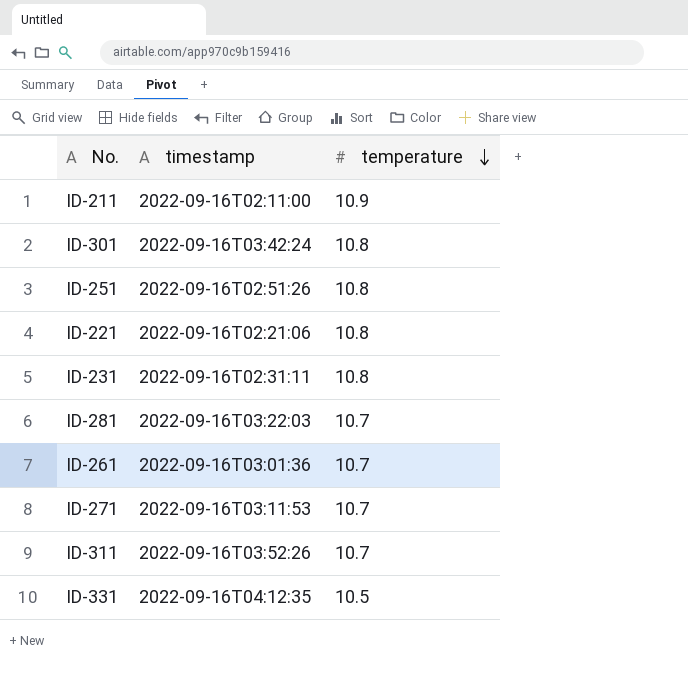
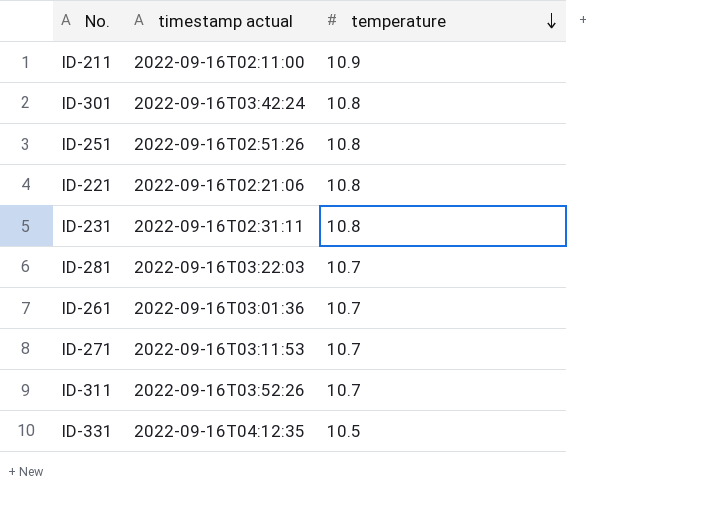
column name: timestamp -> timestamp actual

